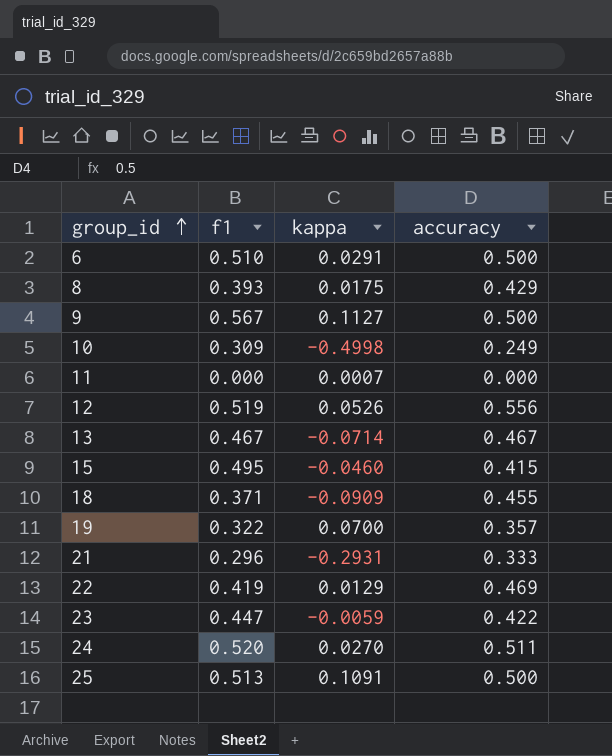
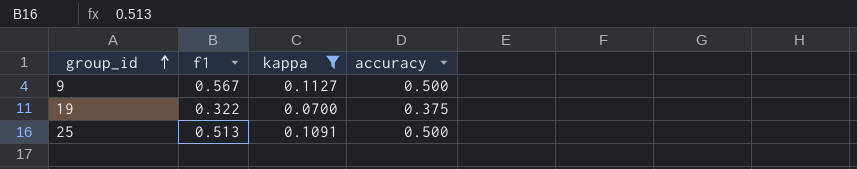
filter: none -> kappa >= 0.0700
19 | accuracy: 0.357 -> 0.375

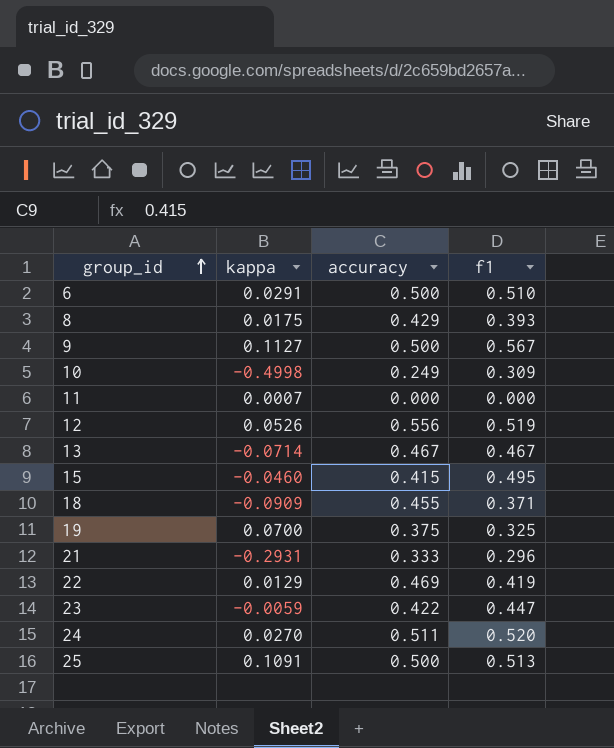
filter: kappa >= 0.0700 -> none
column f1 | position: 2 -> 4
19 | f1: 0.322 -> 0.325

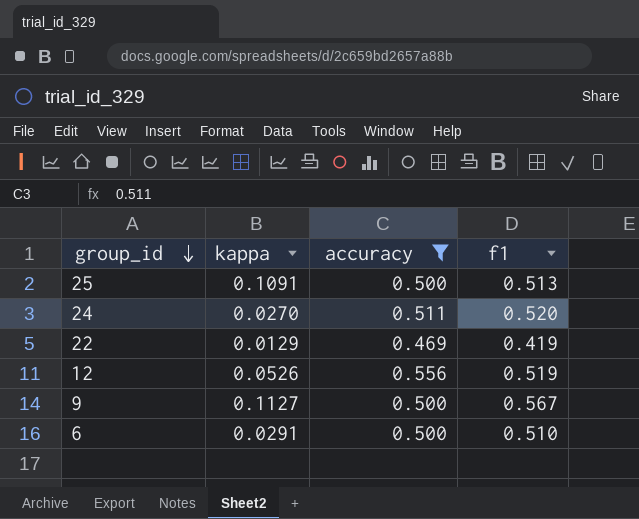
filter: none -> accuracy >= 0.469
row order: group_id ascending -> group_id descending

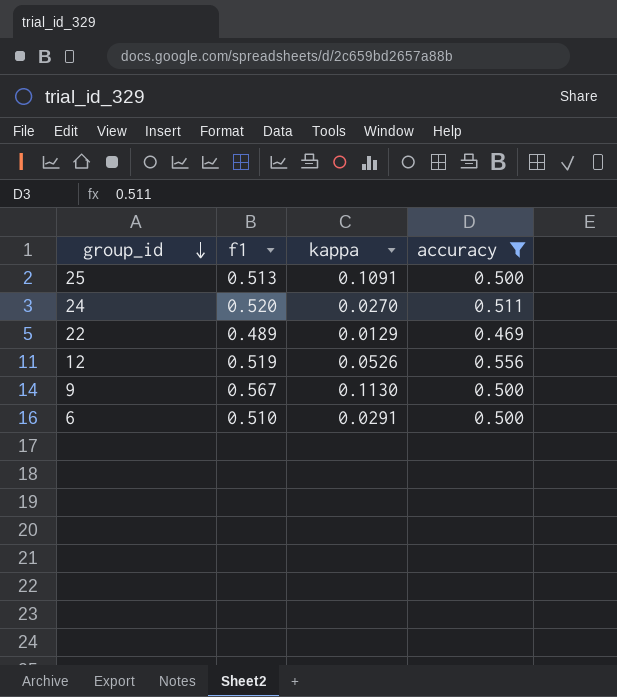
column f1 | position: 4 -> 2
22 | f1: 0.419 -> 0.489
9 | kappa: 0.1127 -> 0.1130

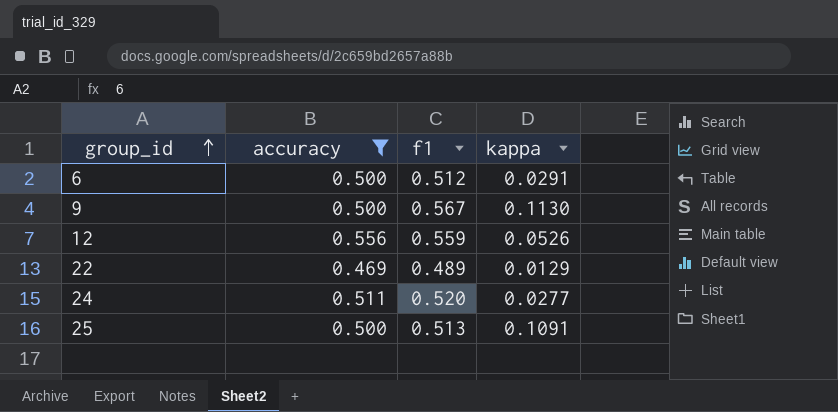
row order: group_id descending -> group_id ascending
column accuracy | position: 4 -> 2
6 | f1: 0.510 -> 0.512
12 | f1: 0.519 -> 0.559
24 | kappa: 0.0270 -> 0.0277

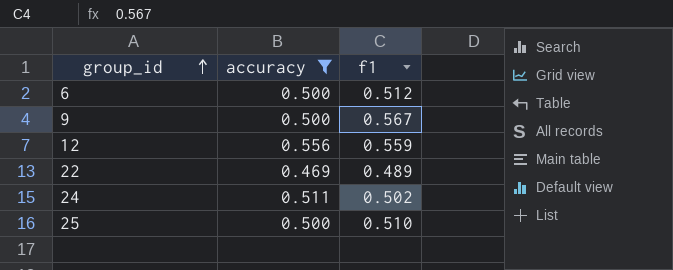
column kappa | position: 4 -> none
24 | f1: 0.520 -> 0.502
25 | f1: 0.513 -> 0.510

